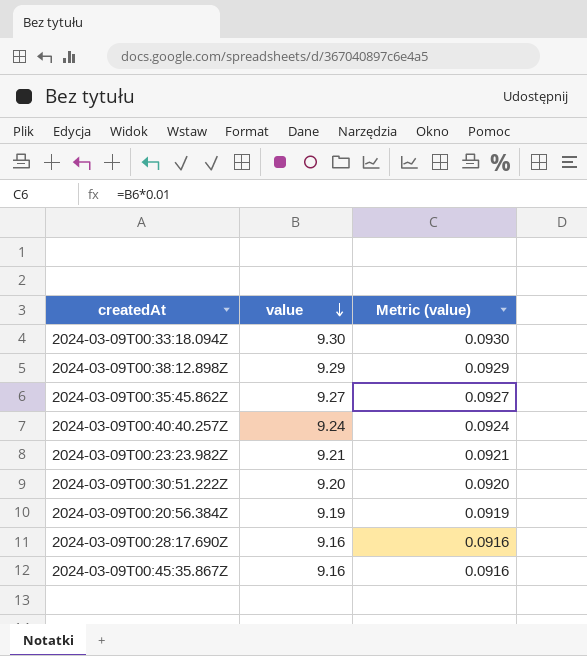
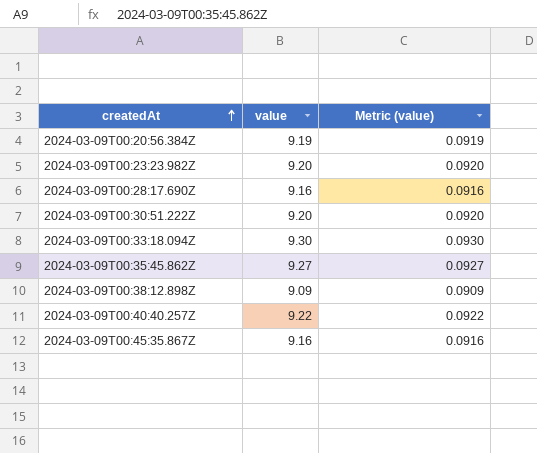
row order: value descending -> createdAt ascending
2024-03-09T00:23:23.982Z | value: 9.21 -> 9.20
2024-03-09T00:23:23.982Z | Metric (value): 0.0921 -> 0.0920
2024-03-09T00:38:12.898Z | value: 9.29 -> 9.09
2024-03-09T00:38:12.898Z | Metric (value): 0.0929 -> 0.0909
2024-03-09T00:40:40.257Z | value: 9.24 -> 9.22
2024-03-09T00:40:40.257Z | Metric (value): 0.0924 -> 0.0922

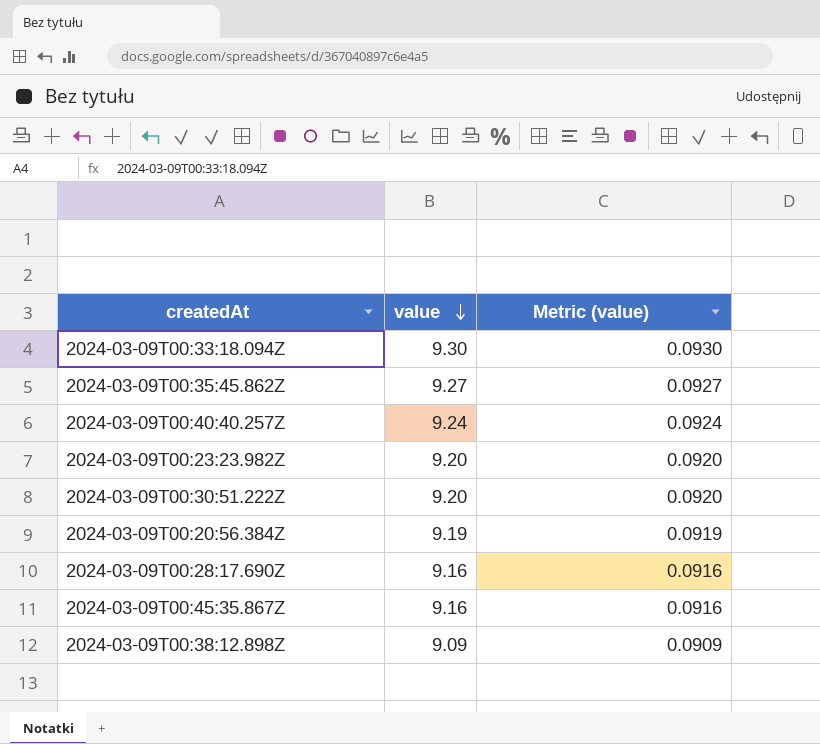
row order: createdAt ascending -> value descending
2024-03-09T00:40:40.257Z | value: 9.22 -> 9.24
2024-03-09T00:40:40.257Z | Metric (value): 0.0922 -> 0.0924

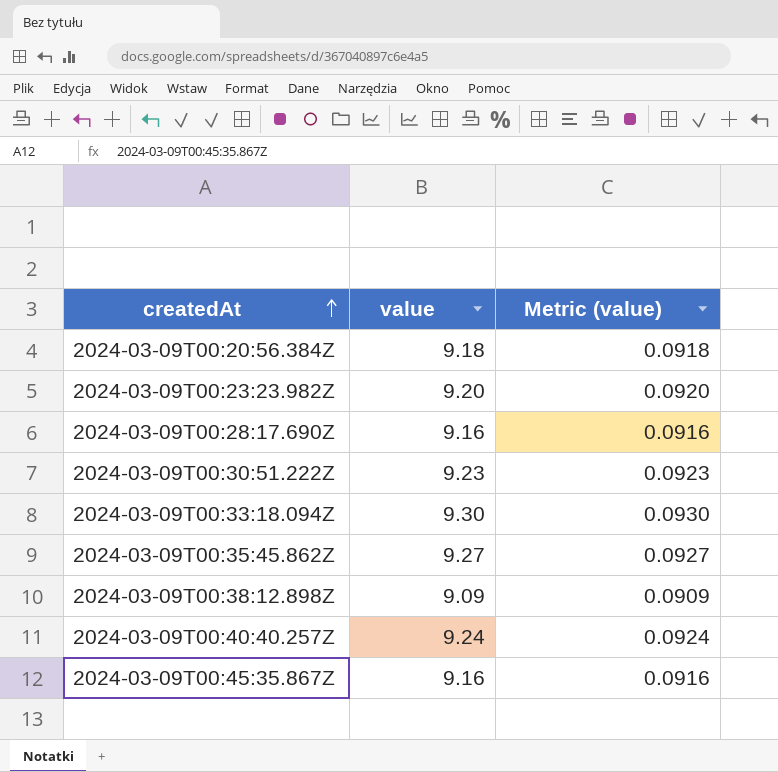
row order: value descending -> createdAt ascending
2024-03-09T00:20:56.384Z | value: 9.19 -> 9.18
2024-03-09T00:20:56.384Z | Metric (value): 0.0919 -> 0.0918
2024-03-09T00:30:51.222Z | value: 9.20 -> 9.23
2024-03-09T00:30:51.222Z | Metric (value): 0.0920 -> 0.0923

